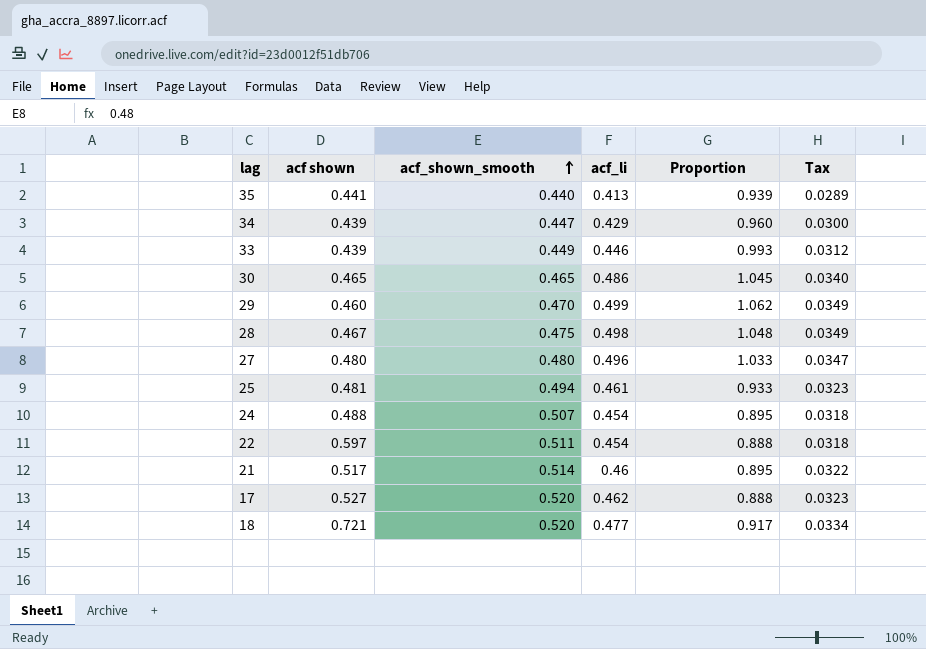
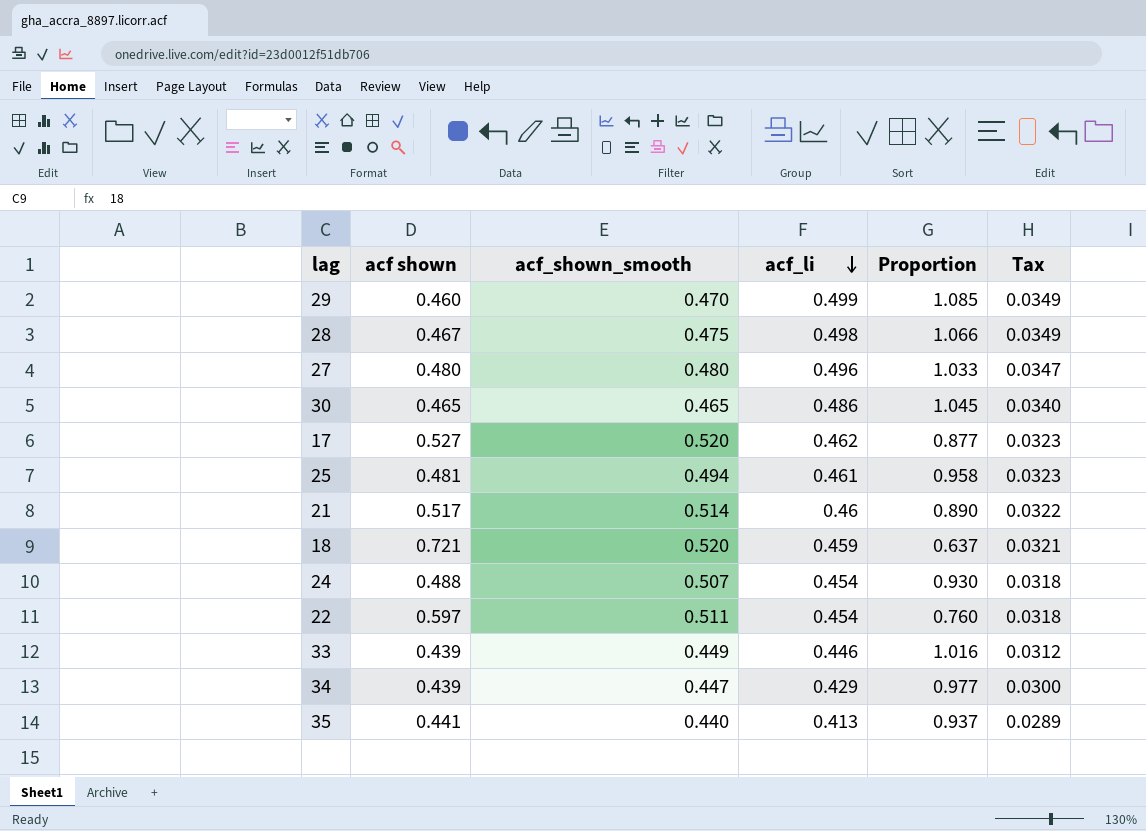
row order: acf_shown_smooth ascending -> acf_li descending
column Proportion | formula: [acf_li] / [acf_shown_smooth] -> [acf_li] / [acf shown]
18 | acf_li: 0.477 -> 0.459
18 | Tax: 0.0334 -> 0.0321

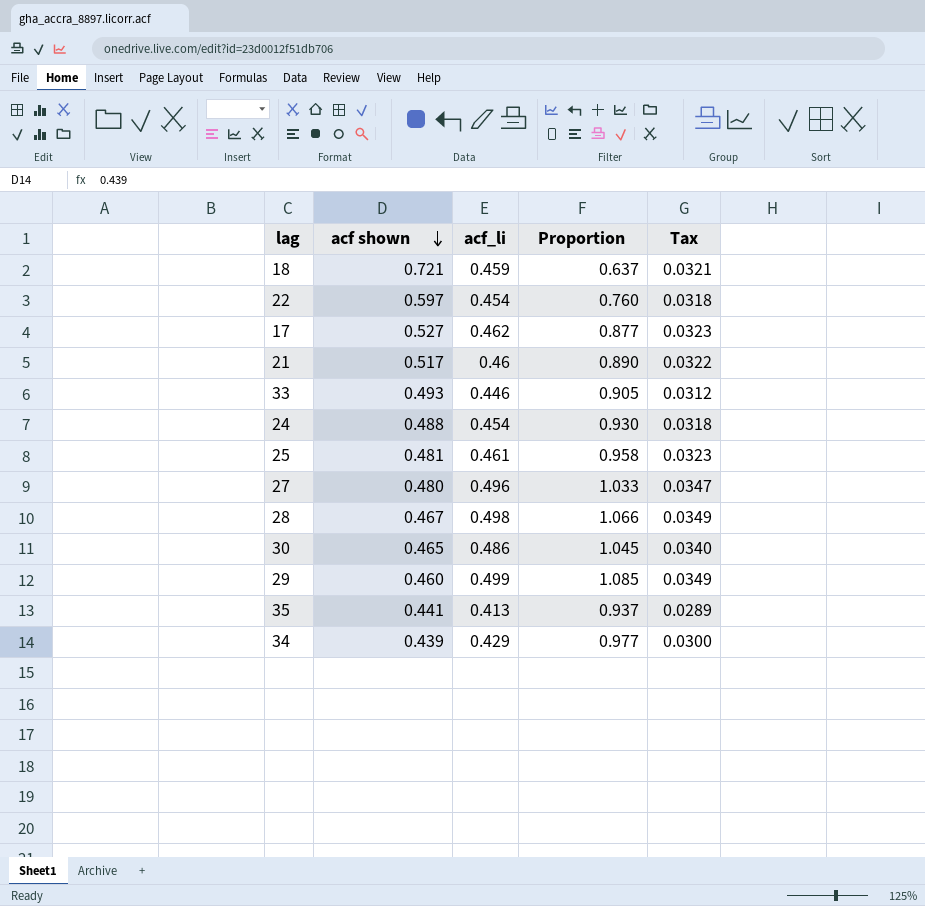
row order: acf_li descending -> acf shown descending
column acf_shown_smooth | position: 3 -> none
33 | acf shown: 0.439 -> 0.493
33 | Proportion: 1.016 -> 0.905

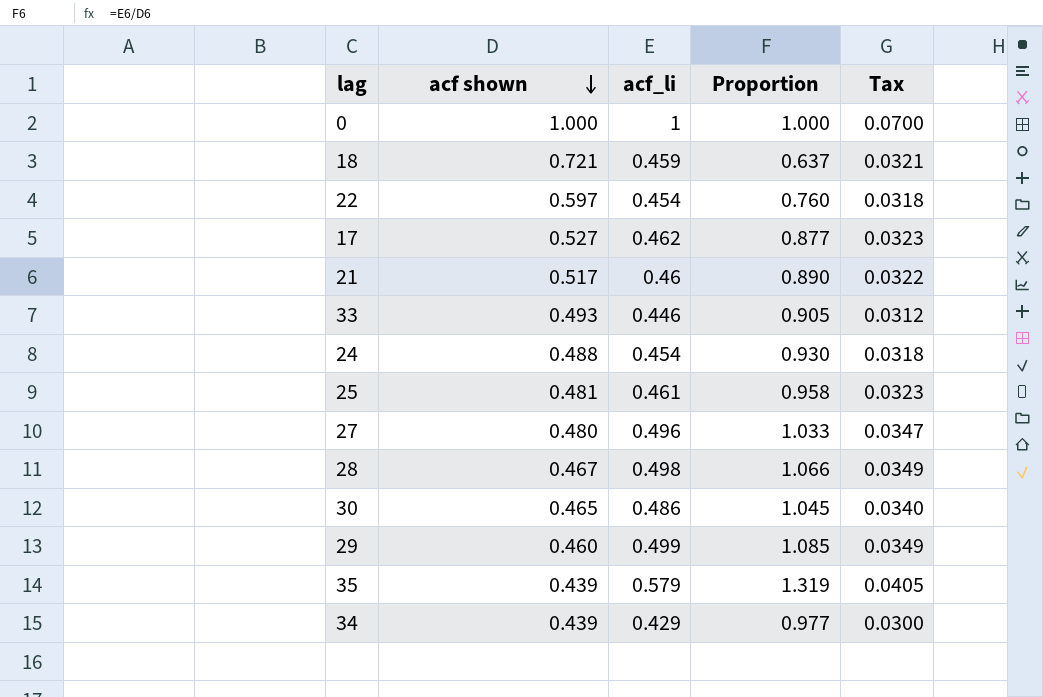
row 0: none -> 1.000 | 1 | 1.000 | 0.0700
35 | acf shown: 0.441 -> 0.439
35 | acf_li: 0.413 -> 0.579
35 | Proportion: 0.937 -> 1.319
35 | Tax: 0.0289 -> 0.0405

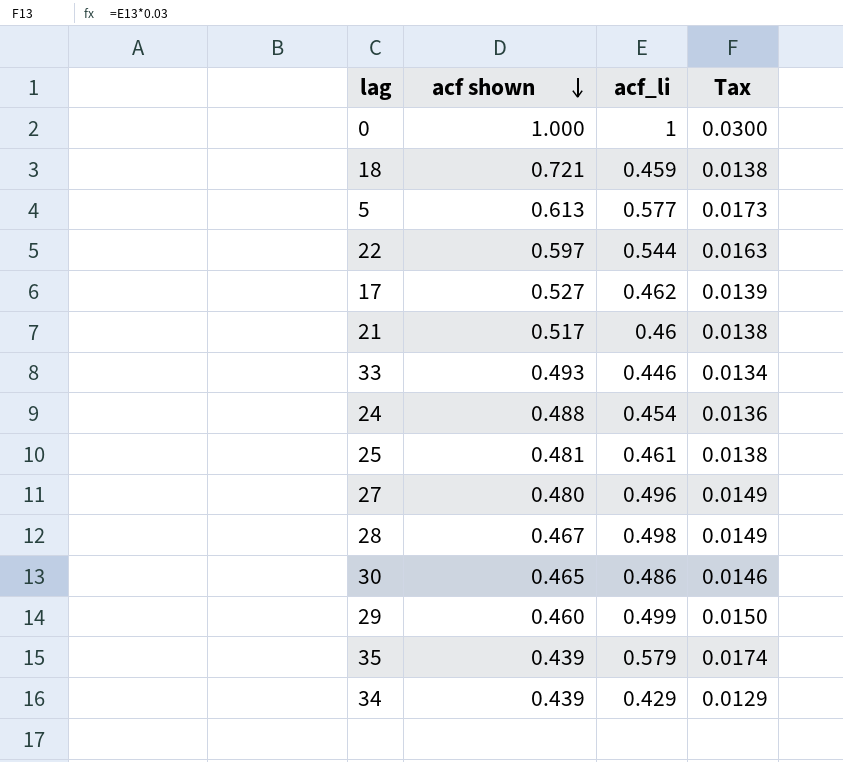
column Proportion | formula: [acf_li] / [acf shown] -> none
column Tax | formula: [acf_li] * 0.07 -> [acf_li] * 0.03
row 5: none -> 0.613 | 0.577 | 0.0173
22 | acf_li: 0.454 -> 0.544

